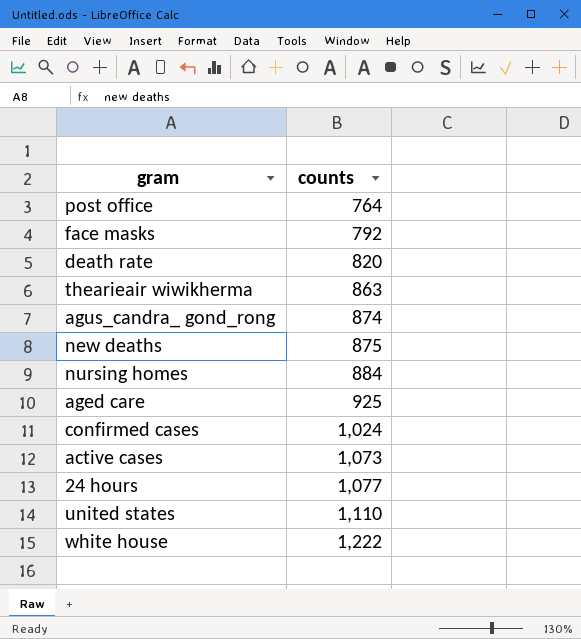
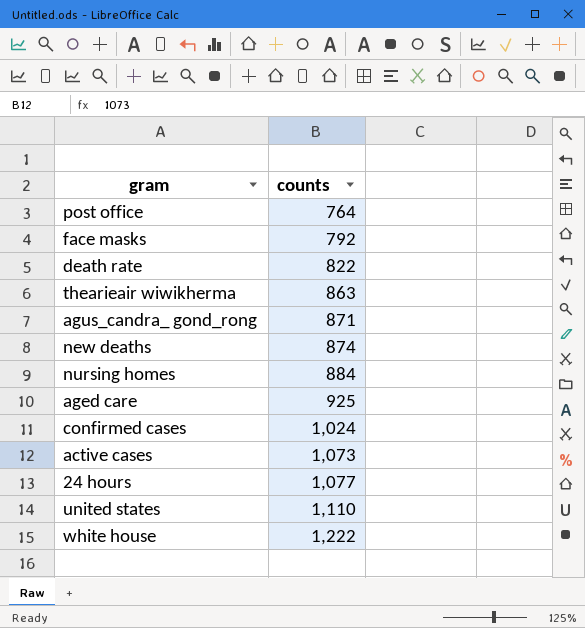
death rate | counts: 820 -> 822
agus_candra_ gond_rong | counts: 874 -> 871
new deaths | counts: 875 -> 874

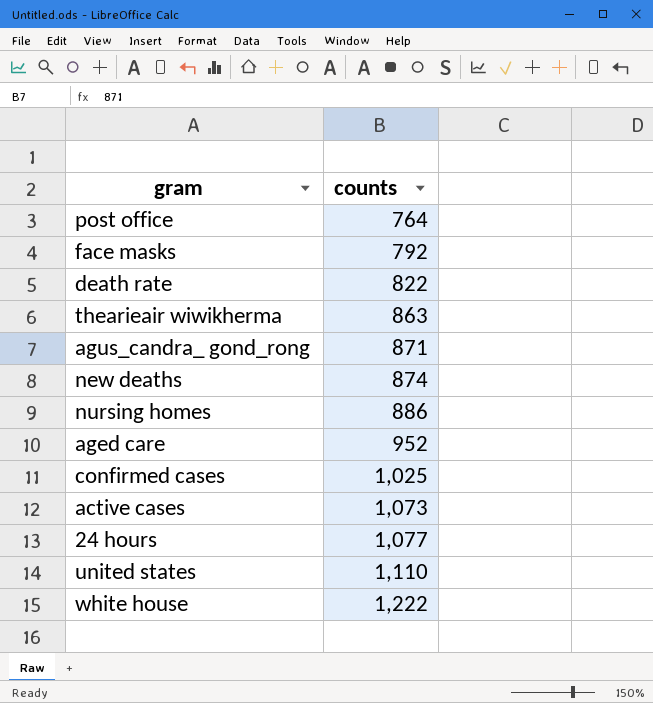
nursing homes | counts: 884 -> 886
aged care | counts: 925 -> 952
confirmed cases | counts: 1,024 -> 1,025

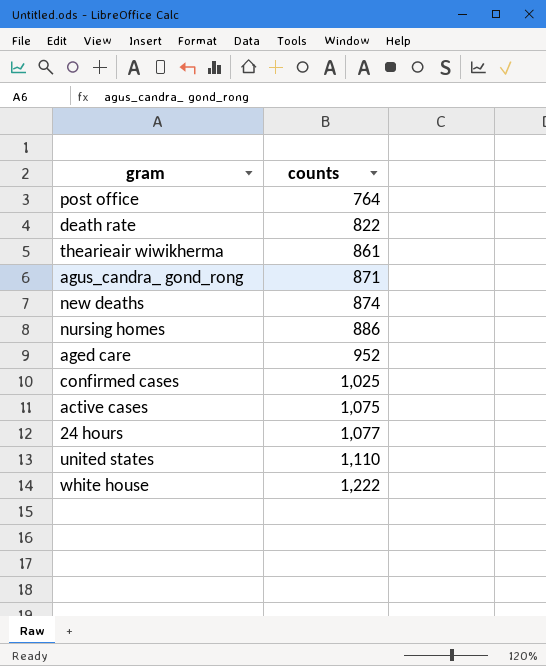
row face masks: 792 -> none
thearieair wiwikherma | counts: 863 -> 861
active cases | counts: 1,073 -> 1,075

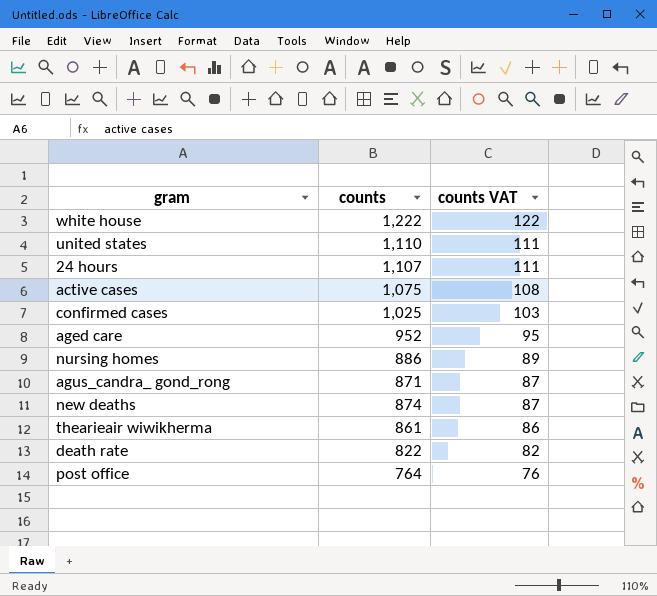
row order: counts ascending -> counts VAT descending
column counts VAT | formula: none -> [counts] * 0.1
24 hours | counts: 1,077 -> 1,107

